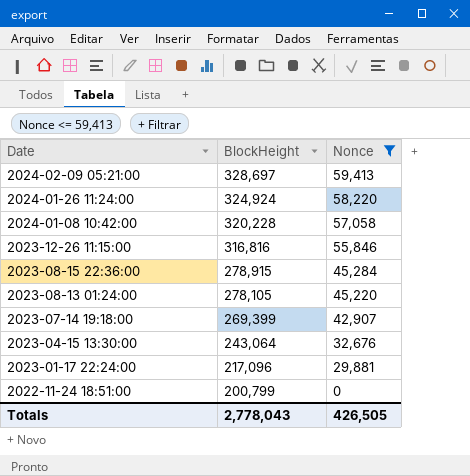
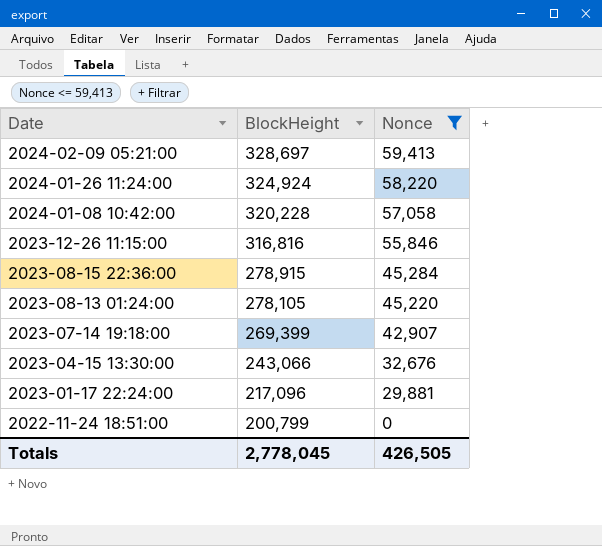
2023-04-15 13:30:00 | BlockHeight: 243,064 -> 243,066
Totals | BlockHeight: 2,778,043 -> 2,778,045

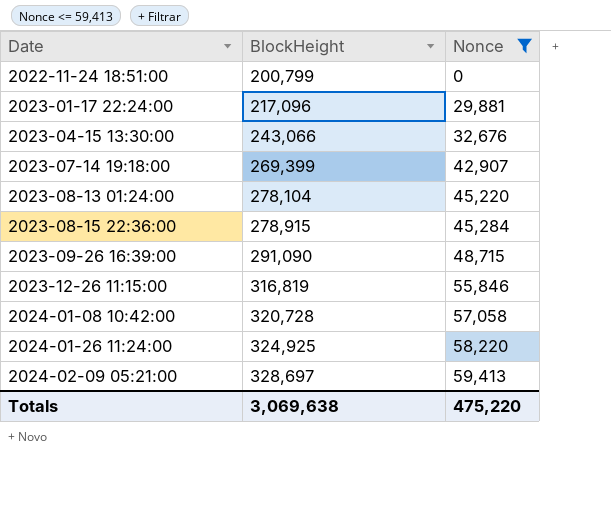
row order: Date descending -> Date ascending
2023-08-13 01:24:00 | BlockHeight: 278,105 -> 278,104
row 2023-09-26 16:39:00: none -> 291,090 | 48,715
2023-12-26 11:15:00 | BlockHeight: 316,816 -> 316,819
2024-01-08 10:42:00 | BlockHeight: 320,228 -> 320,728
2024-01-26 11:24:00 | BlockHeight: 324,924 -> 324,925
Totals | BlockHeight: 2,778,045 -> 3,069,638
Totals | Nonce: 426,505 -> 475,220

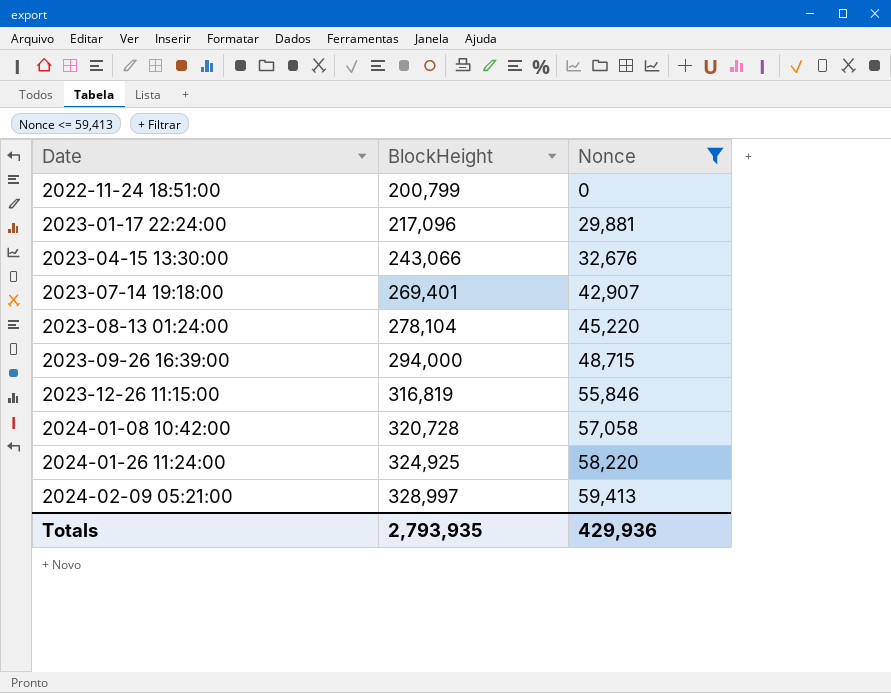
row 2023-08-15 22:36:00: 278,915 | 45,284 -> none
2023-07-14 19:18:00 | BlockHeight: 269,399 -> 269,401
2023-09-26 16:39:00 | BlockHeight: 291,090 -> 294,000
2024-02-09 05:21:00 | BlockHeight: 328,697 -> 328,997
Totals | BlockHeight: 3,069,638 -> 2,793,935
Totals | Nonce: 475,220 -> 429,936

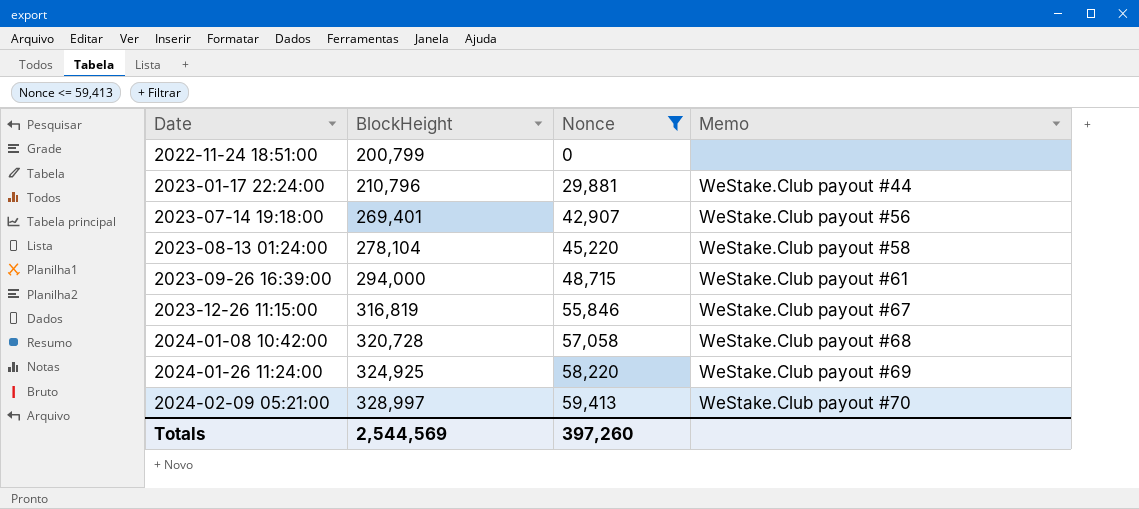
column Memo | position: none -> 4
row 2023-04-15 13:30:00: 243,066 | 32,676 -> none
2023-01-17 22:24:00 | BlockHeight: 217,096 -> 210,796
Totals | BlockHeight: 2,793,935 -> 2,544,569
Totals | Nonce: 429,936 -> 397,260

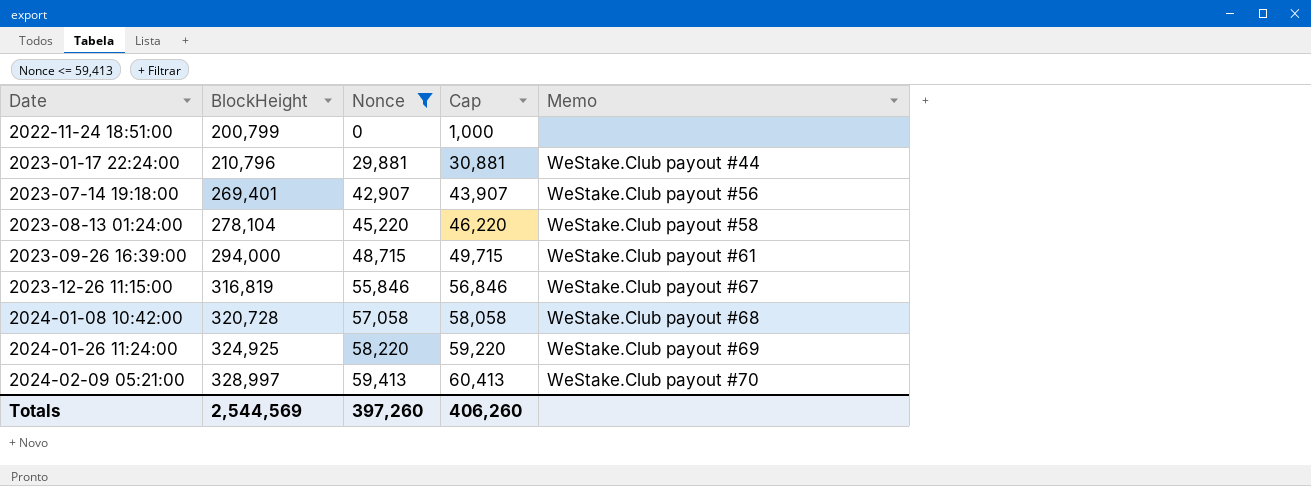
column Cap | formula: none -> [Nonce] + 1000

